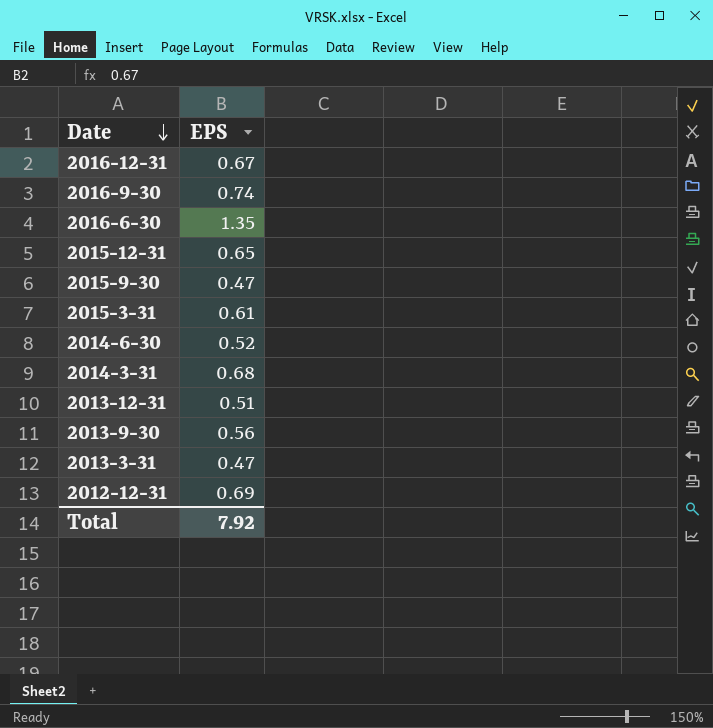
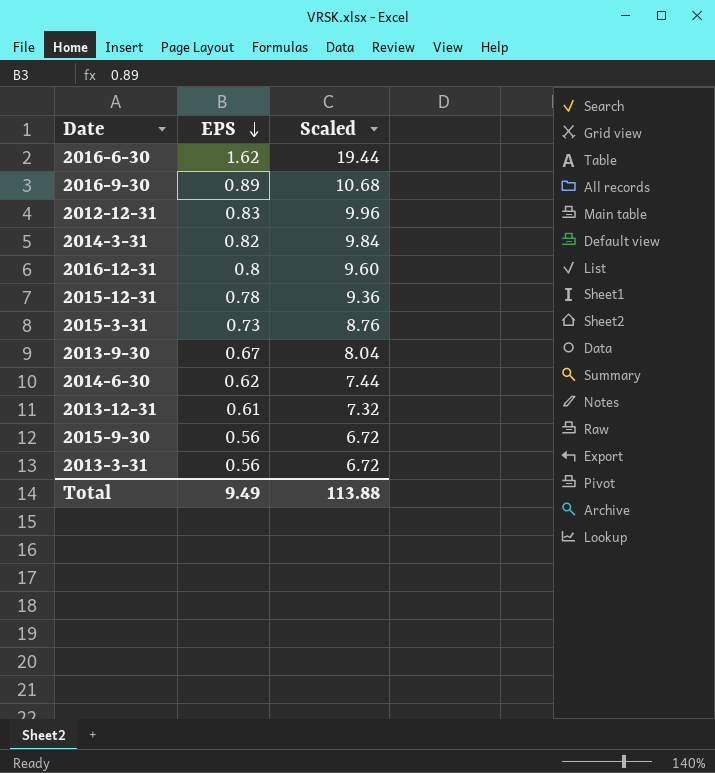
row order: Date descending -> EPS descending
column Scaled | formula: none -> [EPS] * 12
2016-6-30 | EPS: 1.35 -> 1.62
2016-9-30 | EPS: 0.74 -> 0.89
2012-12-31 | EPS: 0.69 -> 0.83
2014-3-31 | EPS: 0.68 -> 0.82
2016-12-31 | EPS: 0.67 -> 0.8
2015-12-31 | EPS: 0.65 -> 0.78
2015-3-31 | EPS: 0.61 -> 0.73
2013-9-30 | EPS: 0.56 -> 0.67
2014-6-30 | EPS: 0.52 -> 0.62
2013-12-31 | EPS: 0.51 -> 0.61
2015-9-30 | EPS: 0.47 -> 0.56
2013-3-31 | EPS: 0.47 -> 0.56
Total | EPS: 7.92 -> 9.49

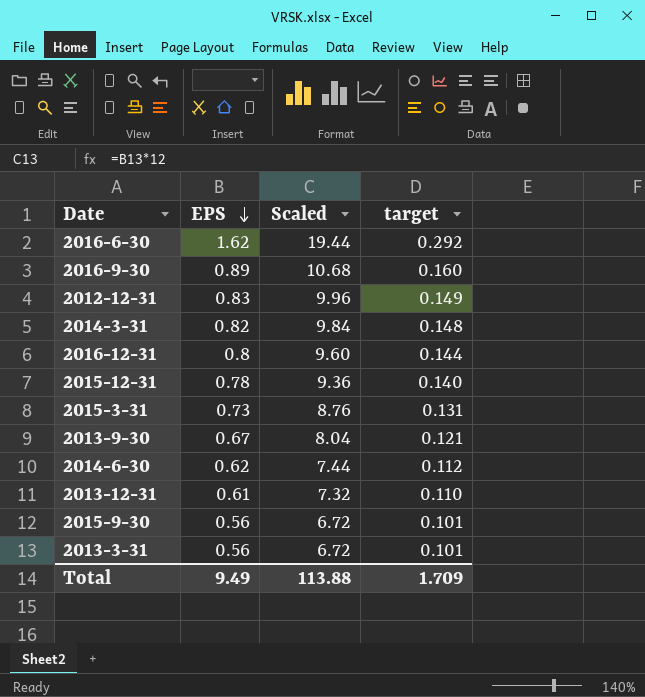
column target | formula: none -> [EPS] * 0.18

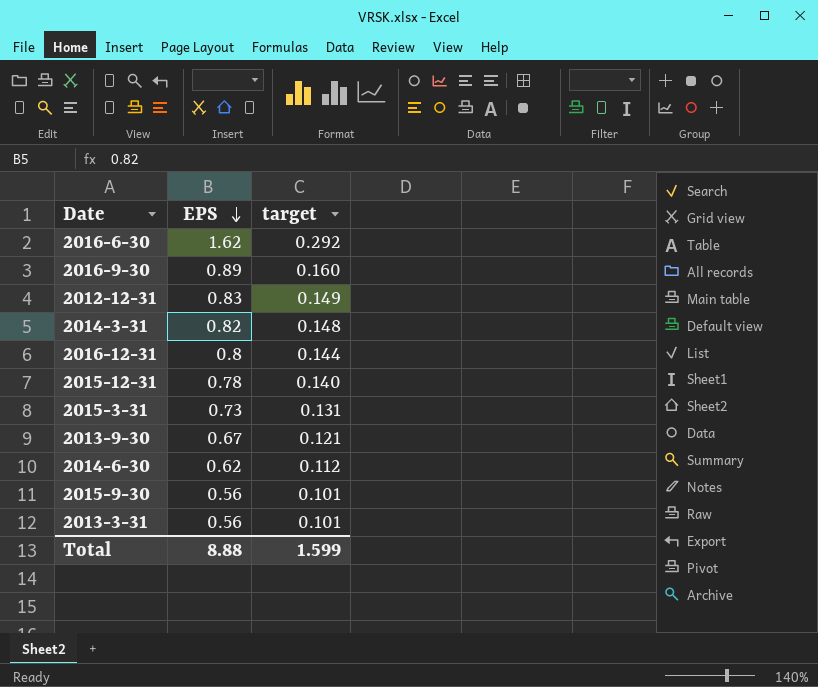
column Scaled | formula: [EPS] * 12 -> none
row 2013-12-31: 0.61 | 7.32 | 0.110 -> none
Total | EPS: 9.49 -> 8.88
Total | target: 1.709 -> 1.599

